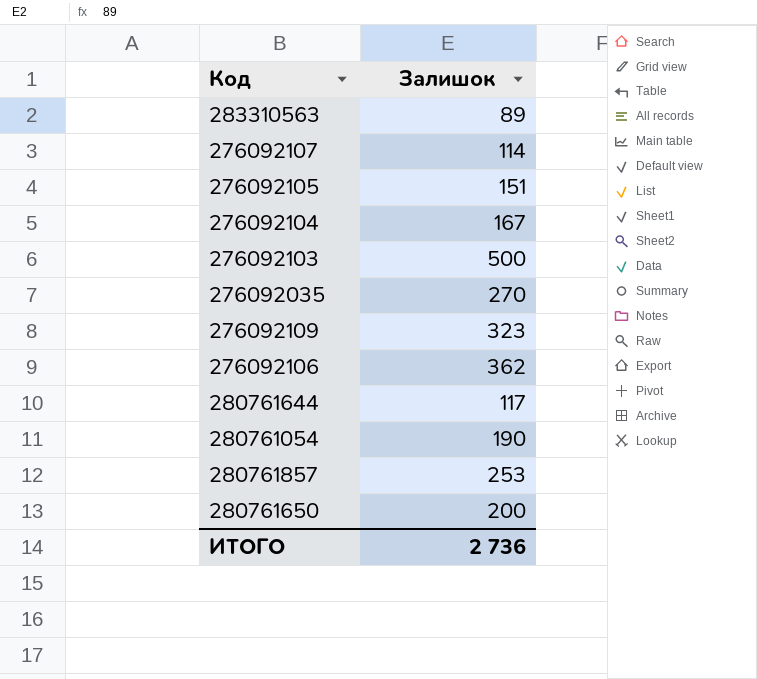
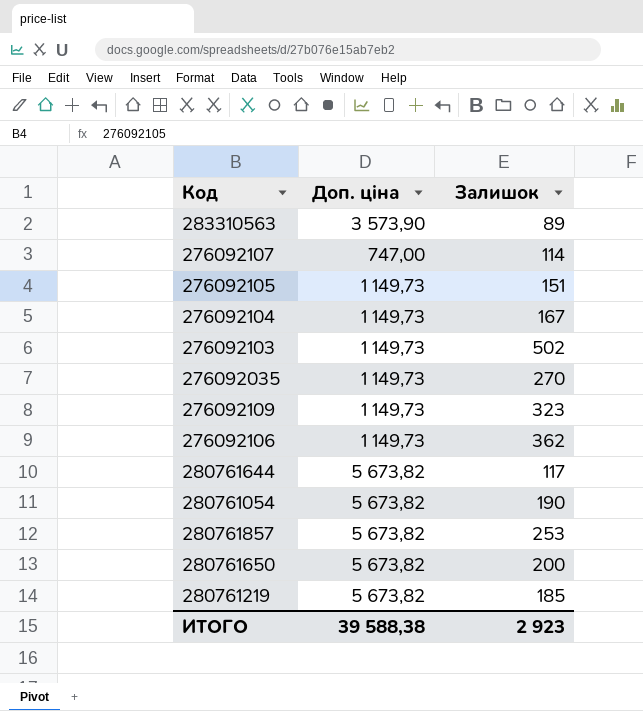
column Доп. ціна | position: none -> 2
276092103 | Залишок: 500 -> 502
row 280761219: none -> 5 673,82 | 185
ИТОГО | Залишок: 2 736 -> 2 923

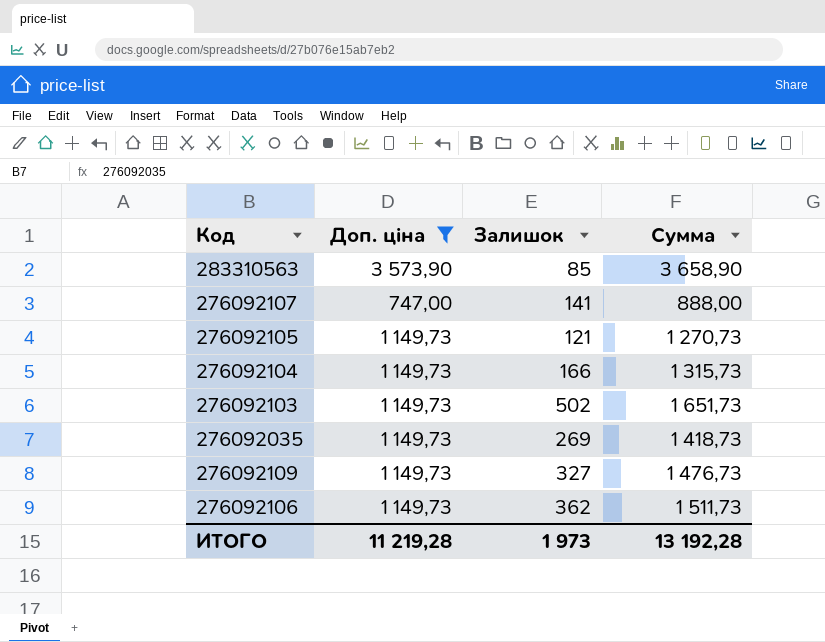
filter: none -> Доп. ціна != 5 673,82
column Сумма | formula: none -> [Доп. ціна] + [Залишок]
283310563 | Залишок: 89 -> 85
276092107 | Залишок: 114 -> 141
276092105 | Залишок: 151 -> 121
276092104 | Залишок: 167 -> 166
276092035 | Залишок: 270 -> 269
276092109 | Залишок: 323 -> 327
ИТОГО | Доп. ціна: 39 588,38 -> 11 219,28
ИТОГО | Залишок: 2 923 -> 1 973

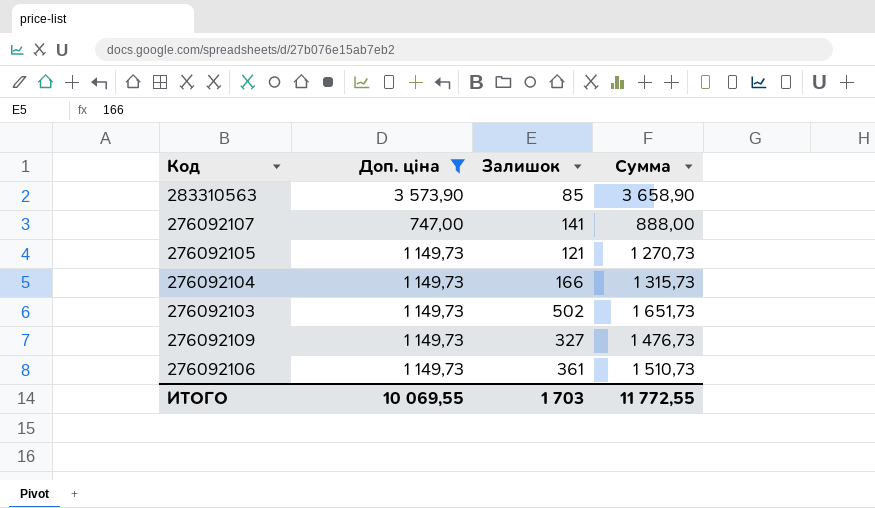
row 276092035: 1 149,73 | 269 | 1 418,73 -> none
276092106 | Залишок: 362 -> 361
276092106 | Сумма: 1 511,73 -> 1 510,73
ИТОГО | Доп. ціна: 11 219,28 -> 10 069,55
ИТОГО | Залишок: 1 973 -> 1 703
ИТОГО | Сумма: 13 192,28 -> 11 772,55

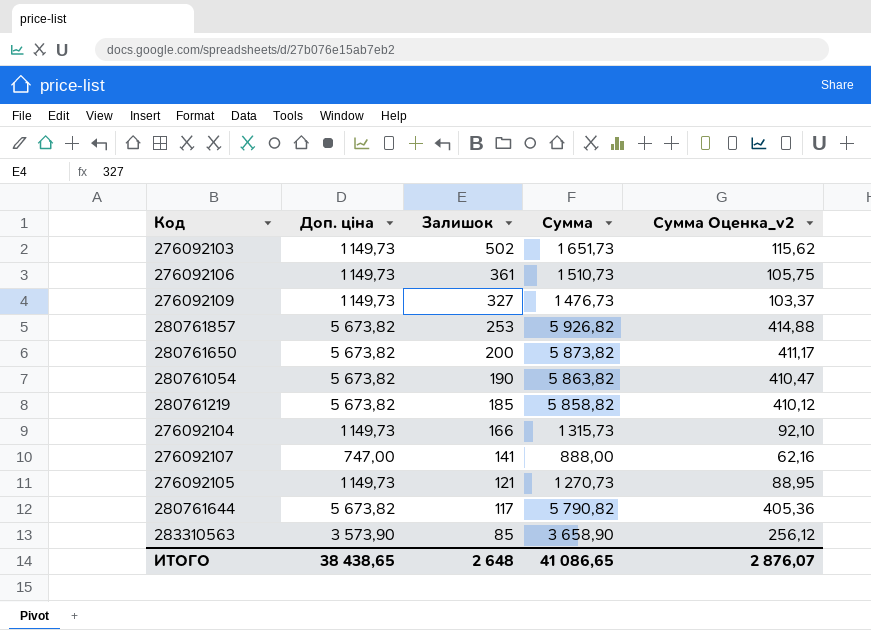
filter: Доп. ціна != 5 673,82 -> none
row order: none -> Залишок descending
column Сумма Оценка_v2 | formula: none -> [Сумма] * 0,07
ИТОГО | Доп. ціна: 10 069,55 -> 38 438,65
ИТОГО | Залишок: 1 703 -> 2 648
ИТОГО | Сумма: 11 772,55 -> 41 086,65

